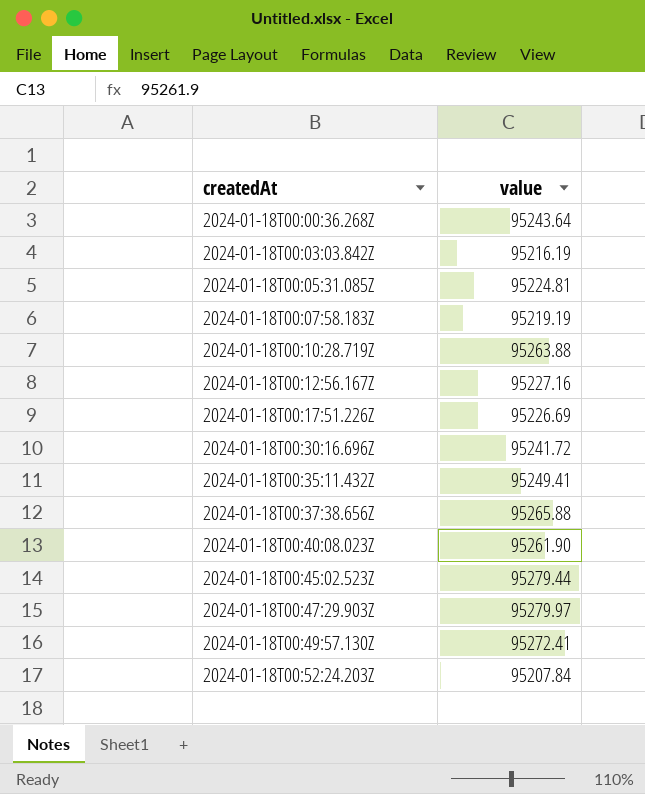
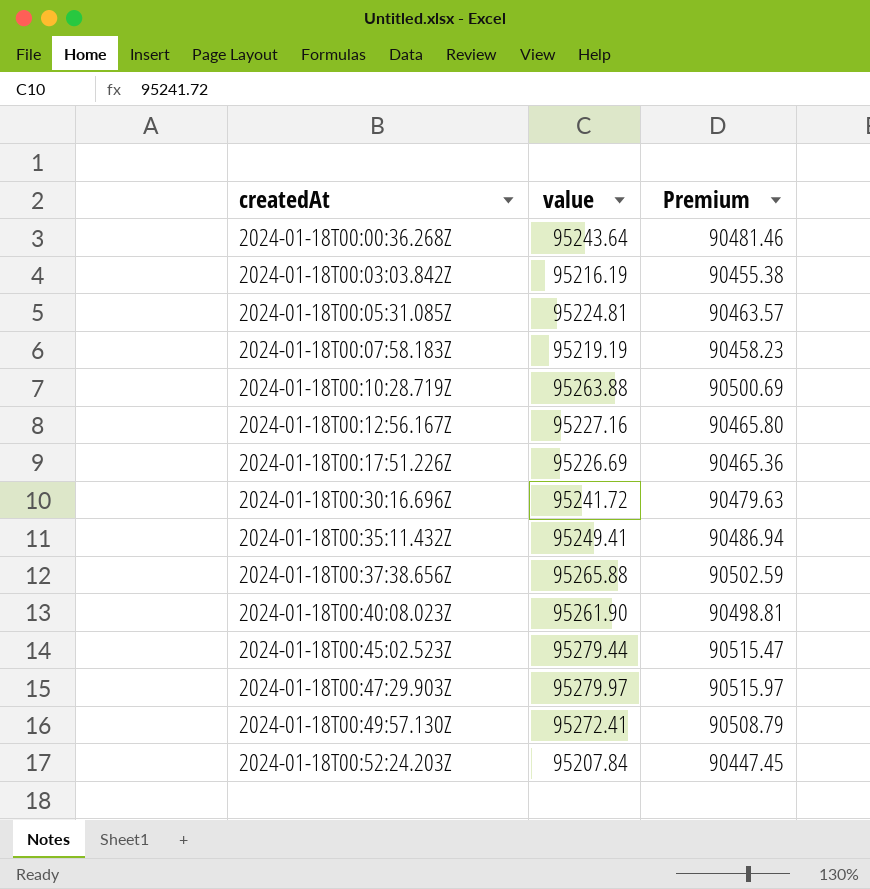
column Premium | formula: none -> [value] * 0.95

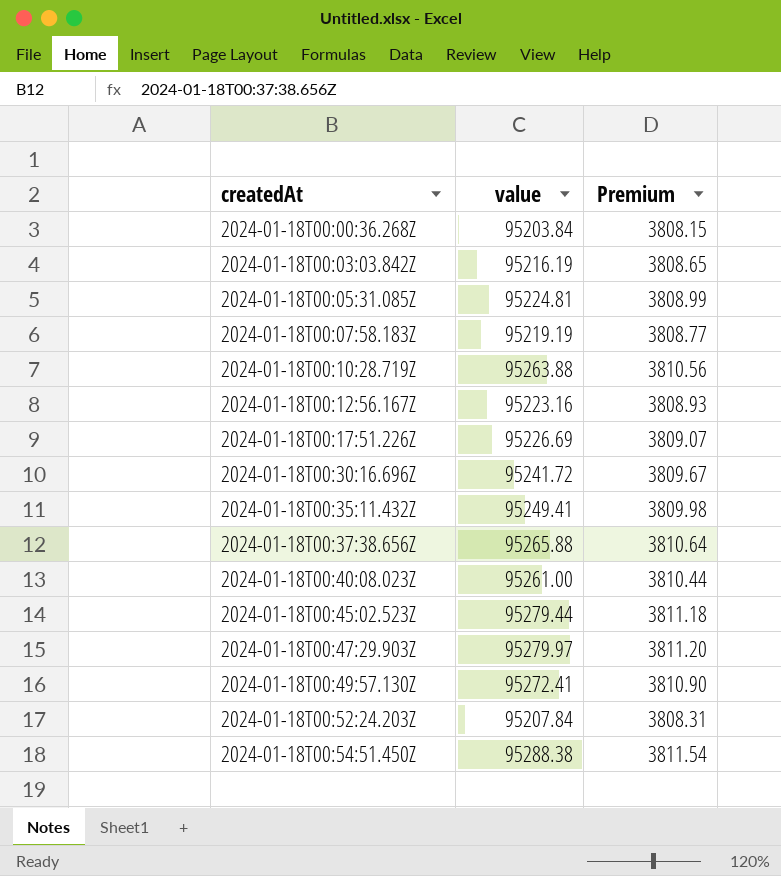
column Premium | formula: [value] * 0.95 -> [value] * 0.04
2024-01-18T00:00:36.268Z | value: 95243.64 -> 95203.84
2024-01-18T00:12:56.167Z | value: 95227.16 -> 95223.16
2024-01-18T00:40:08.023Z | value: 95261.90 -> 95261.00
row 2024-01-18T00:54:51.450Z: none -> 95288.38 | 3811.54

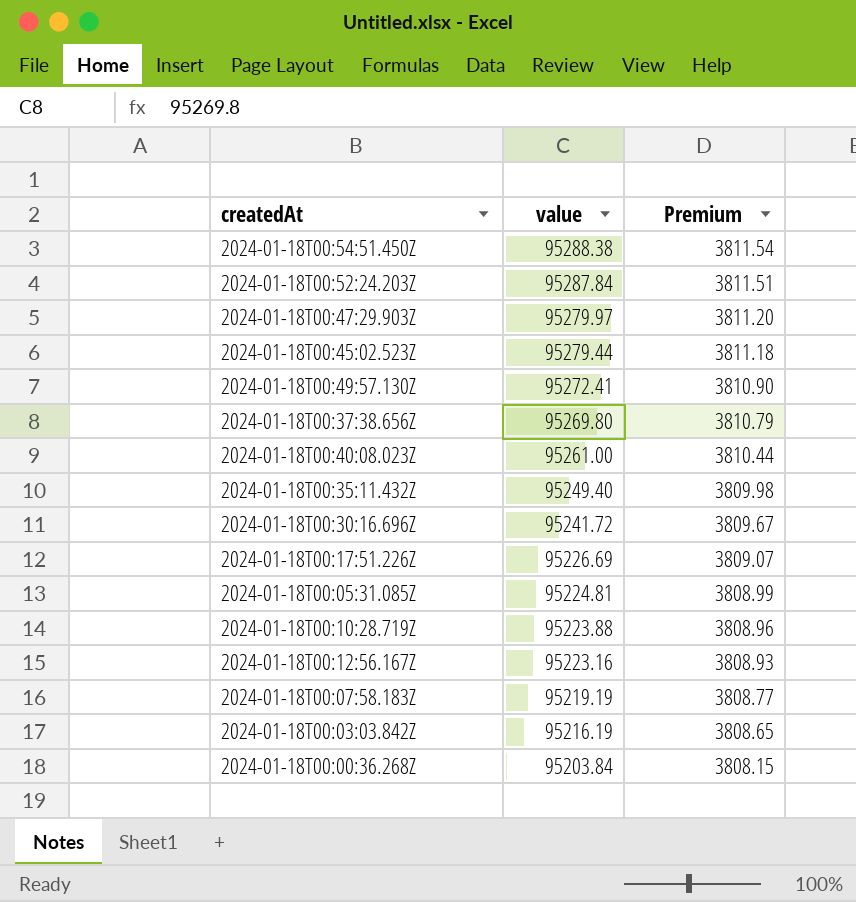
row order: createdAt ascending -> value descending
2024-01-18T00:52:24.203Z | value: 95207.84 -> 95287.84
2024-01-18T00:52:24.203Z | Premium: 3808.31 -> 3811.51
2024-01-18T00:37:38.656Z | value: 95265.88 -> 95269.80
2024-01-18T00:37:38.656Z | Premium: 3810.64 -> 3810.79
2024-01-18T00:35:11.432Z | value: 95249.41 -> 95249.40
2024-01-18T00:10:28.719Z | value: 95263.88 -> 95223.88
2024-01-18T00:10:28.719Z | Premium: 3810.56 -> 3808.96

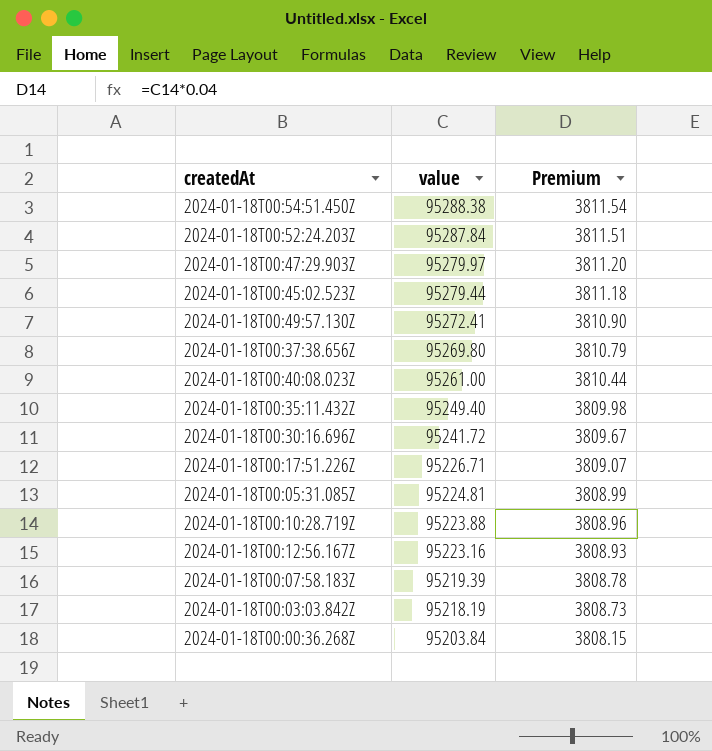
2024-01-18T00:17:51.226Z | value: 95226.69 -> 95226.71
2024-01-18T00:07:58.183Z | value: 95219.19 -> 95219.39
2024-01-18T00:07:58.183Z | Premium: 3808.77 -> 3808.78
2024-01-18T00:03:03.842Z | value: 95216.19 -> 95218.19
2024-01-18T00:03:03.842Z | Premium: 3808.65 -> 3808.73

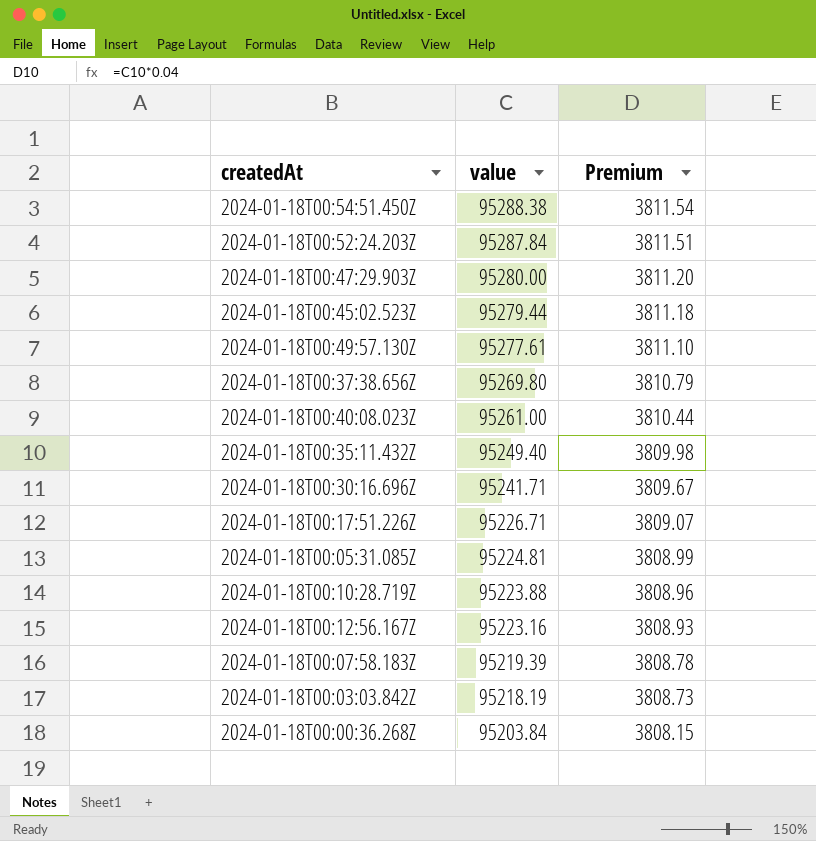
2024-01-18T00:47:29.903Z | value: 95279.97 -> 95280.00
2024-01-18T00:49:57.130Z | value: 95272.41 -> 95277.61
2024-01-18T00:49:57.130Z | Premium: 3810.90 -> 3811.10
2024-01-18T00:30:16.696Z | value: 95241.72 -> 95241.71

